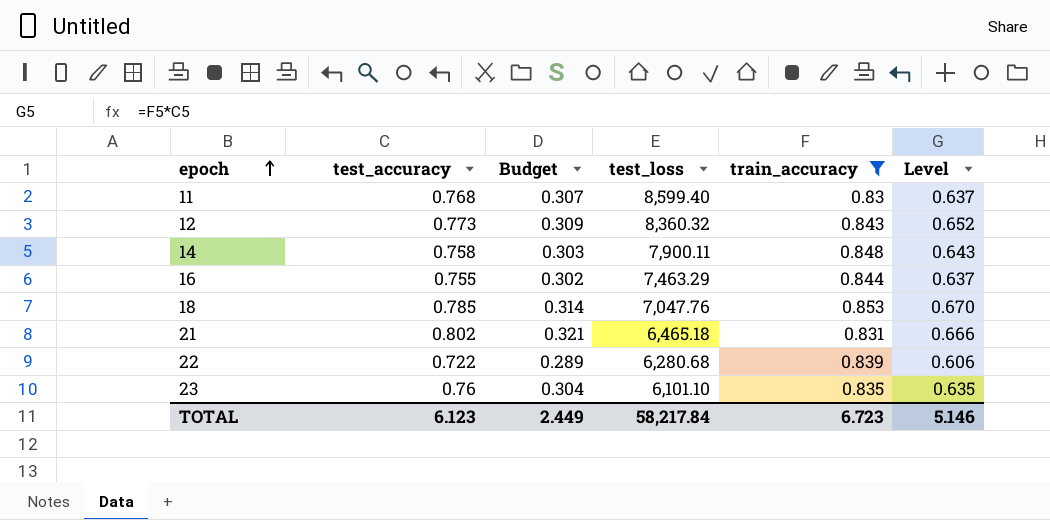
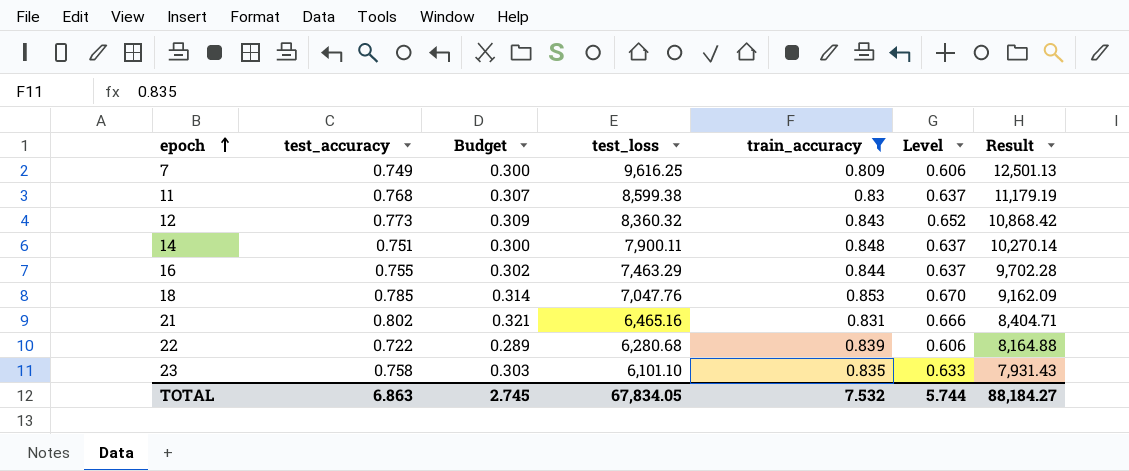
column Result | formula: none -> [test_loss] * 1.3
row 7: none -> 0.749 | 0.300 | 9,616.25 | 0.809 | 0.606 | 12,501.13
11 | test_loss: 8,599.40 -> 8,599.38
14 | test_accuracy: 0.758 -> 0.751
14 | Budget: 0.303 -> 0.300
14 | Level: 0.643 -> 0.637
21 | test_loss: 6,465.18 -> 6,465.16
23 | test_accuracy: 0.76 -> 0.758
23 | Budget: 0.304 -> 0.303
23 | Level: 0.635 -> 0.633
TOTAL | test_accuracy: 6.123 -> 6.863
TOTAL | Budget: 2.449 -> 2.745
TOTAL | test_loss: 58,217.84 -> 67,834.05
TOTAL | train_accuracy: 6.723 -> 7.532
TOTAL | Level: 5.146 -> 5.744

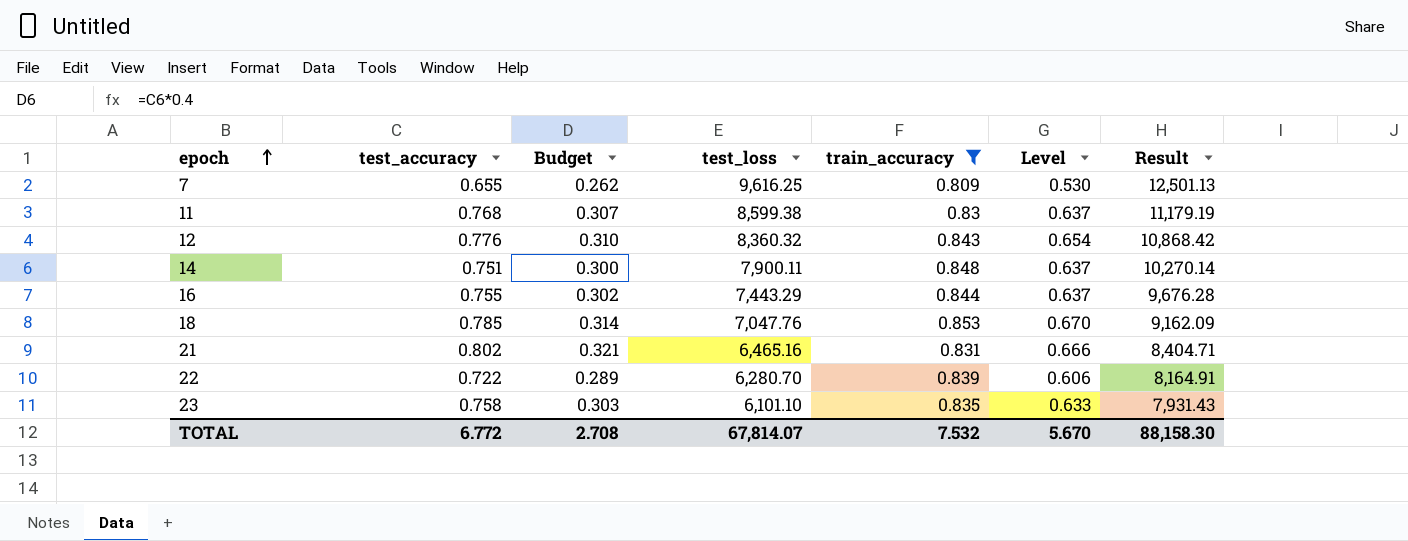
7 | test_accuracy: 0.749 -> 0.655
7 | Budget: 0.300 -> 0.262
7 | Level: 0.606 -> 0.530
12 | test_accuracy: 0.773 -> 0.776
12 | Budget: 0.309 -> 0.310
12 | Level: 0.652 -> 0.654
16 | test_loss: 7,463.29 -> 7,443.29
16 | Result: 9,702.28 -> 9,676.28
22 | test_loss: 6,280.68 -> 6,280.70
22 | Result: 8,164.88 -> 8,164.91
TOTAL | test_accuracy: 6.863 -> 6.772
TOTAL | Budget: 2.745 -> 2.708
TOTAL | test_loss: 67,834.05 -> 67,814.07
TOTAL | Level: 5.744 -> 5.670
TOTAL | Result: 88,184.27 -> 88,158.30

